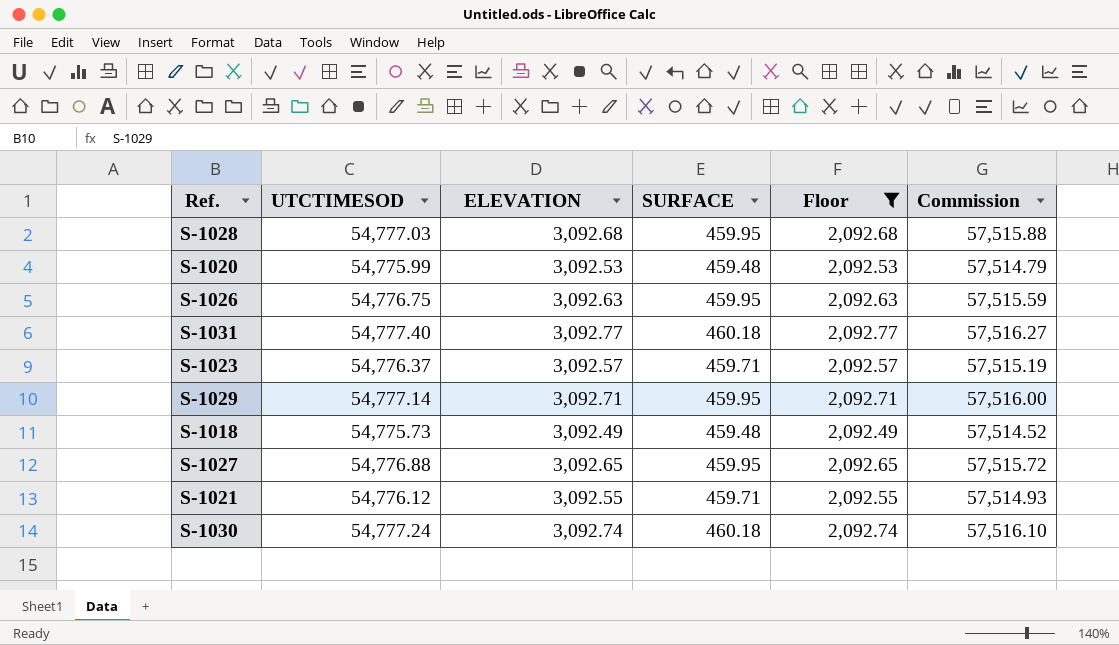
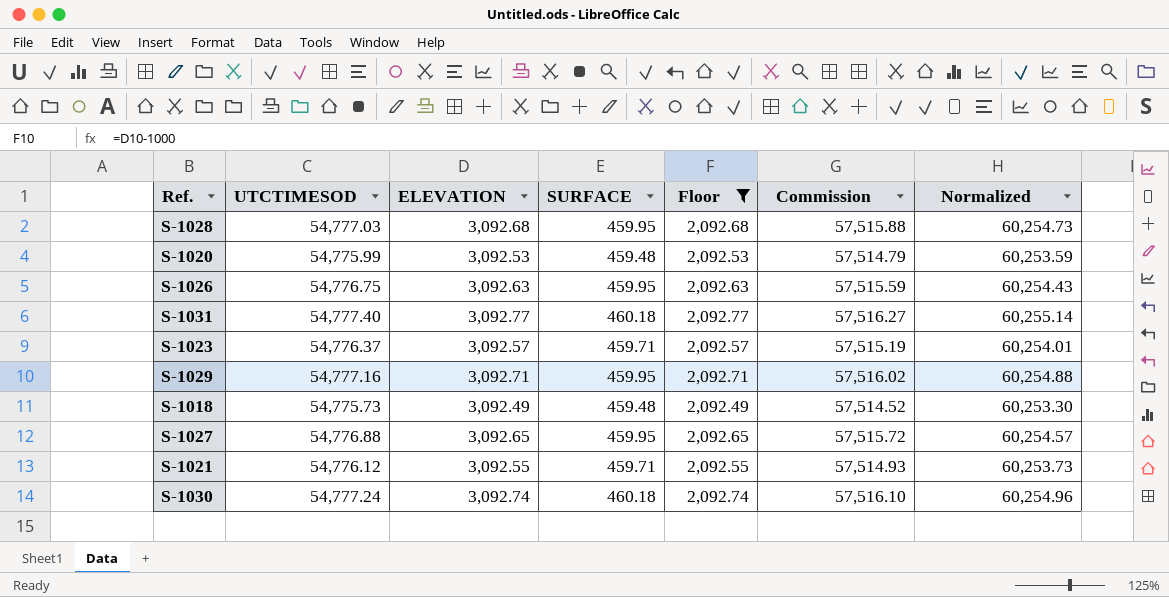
column Normalized | formula: none -> [UTCTIMESOD] * 1.1
S-1029 | UTCTIMESOD: 54,777.14 -> 54,777.16
S-1029 | Commission: 57,516.00 -> 57,516.02

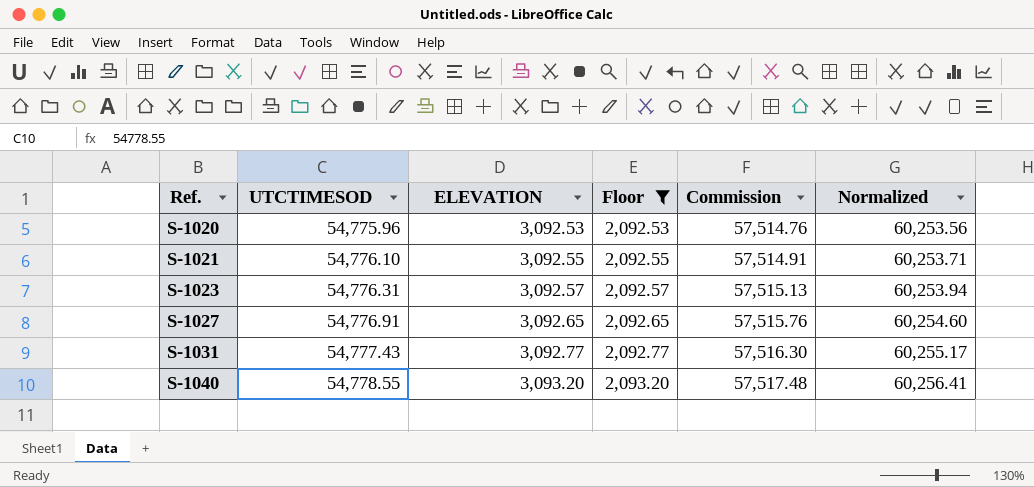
row order: none -> Ref. ascending
column SURFACE | position: 4 -> none
row S-1028: 54,777.03 | 3,092.68 | 459.95 | 2,092.68 | 57,515.88 | 60,254.73 -> none
row S-1026: 54,776.75 | 3,092.63 | 459.95 | 2,092.63 | 57,515.59 | 60,254.43 -> none
row S-1029: 54,777.16 | 3,092.71 | 459.95 | 2,092.71 | 57,516.02 | 60,254.88 -> none
row S-1018: 54,775.73 | 3,092.49 | 459.48 | 2,092.49 | 57,514.52 | 60,253.30 -> none
row S-1030: 54,777.24 | 3,092.74 | 460.18 | 2,092.74 | 57,516.10 | 60,254.96 -> none
S-1020 | UTCTIMESOD: 54,775.99 -> 54,775.96
S-1020 | Commission: 57,514.79 -> 57,514.76
S-1020 | Normalized: 60,253.59 -> 60,253.56
S-1021 | UTCTIMESOD: 54,776.12 -> 54,776.10
S-1021 | Commission: 57,514.93 -> 57,514.91
S-1021 | Normalized: 60,253.73 -> 60,253.71
S-1023 | UTCTIMESOD: 54,776.37 -> 54,776.31
S-1023 | Commission: 57,515.19 -> 57,515.13
S-1023 | Normalized: 60,254.01 -> 60,253.94
S-1027 | UTCTIMESOD: 54,776.88 -> 54,776.91
S-1027 | Commission: 57,515.72 -> 57,515.76
S-1027 | Normalized: 60,254.57 -> 60,254.60
S-1031 | UTCTIMESOD: 54,777.40 -> 54,777.43
S-1031 | Commission: 57,516.27 -> 57,516.30
S-1031 | Normalized: 60,255.14 -> 60,255.17
row S-1040: none -> 54,778.55 | 3,093.20 | 2,093.20 | 57,517.48 | 60,256.41

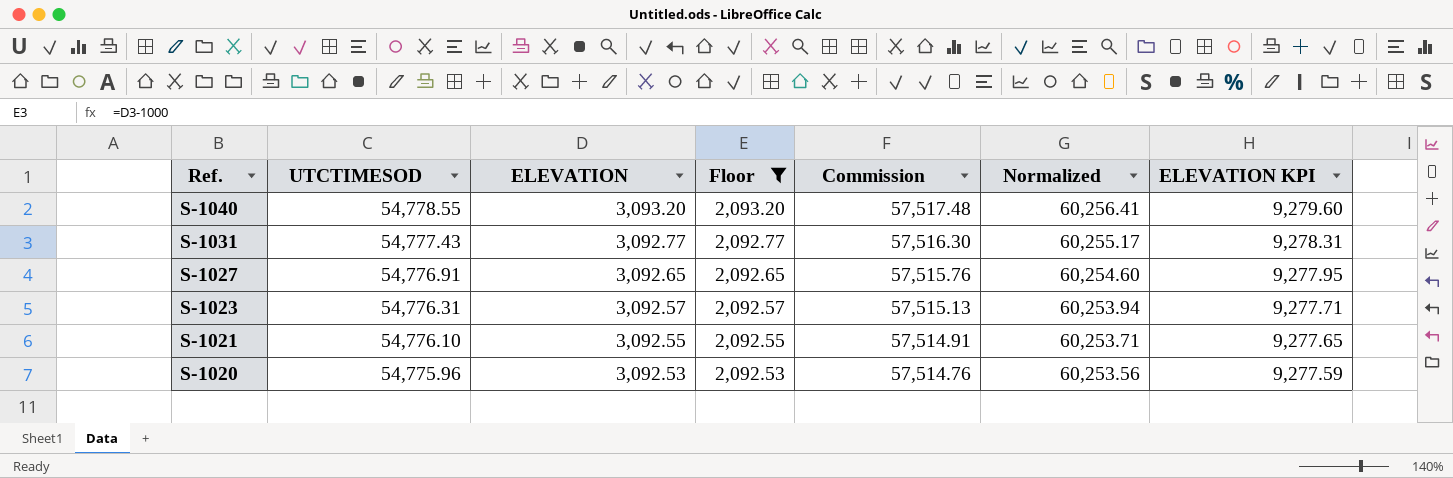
row order: Ref. ascending -> Ref. descending
column ELEVATION KPI | formula: none -> [ELEVATION] * 3

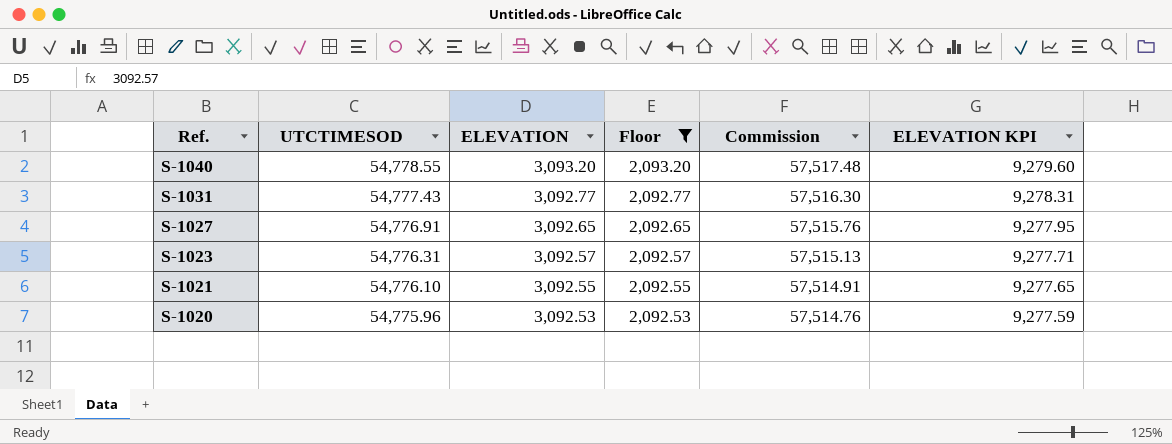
column Normalized | formula: [UTCTIMESOD] * 1.1 -> none

